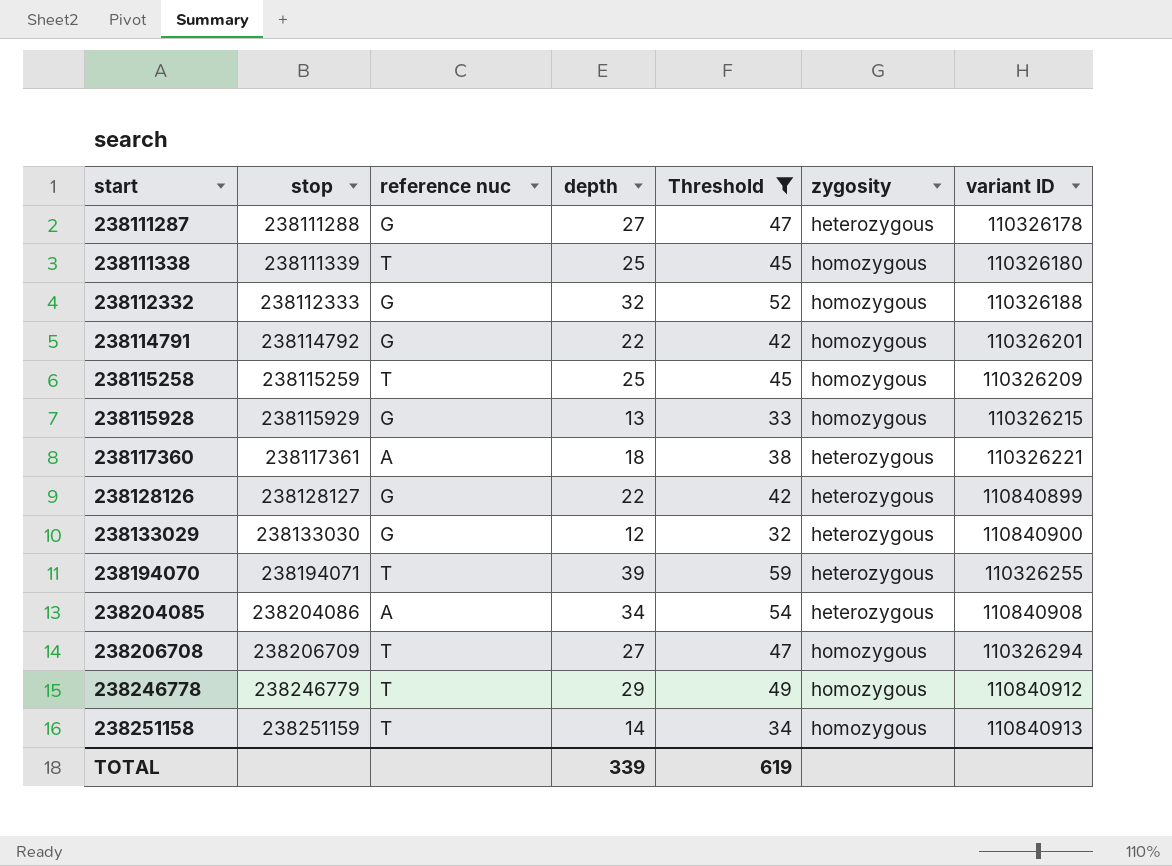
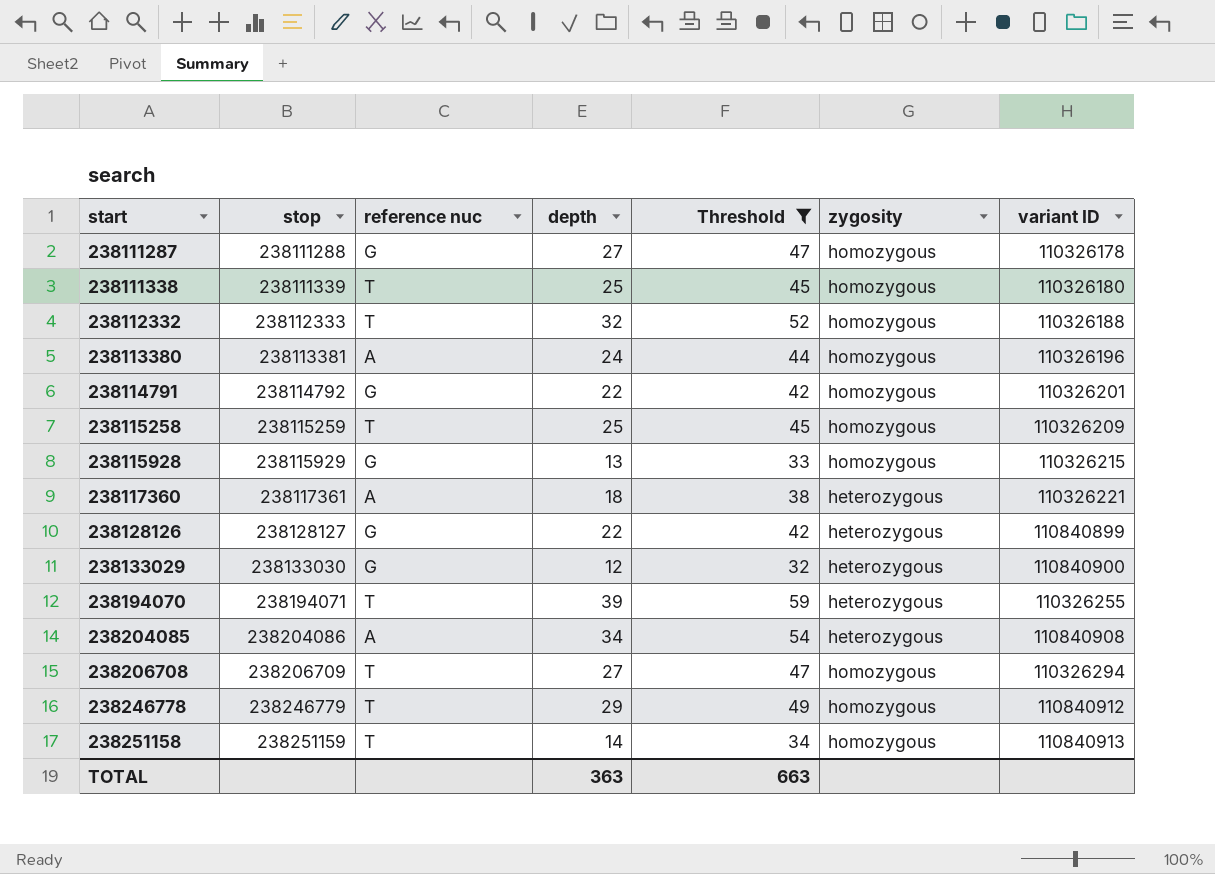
238111287 | zygosity: heterozygous -> homozygous
238112332 | reference nuc: G -> T
row 238113380: none -> 238113381 | A | 24 | 44 | homozygous | 110326196
TOTAL | depth: 339 -> 363
TOTAL | Threshold: 619 -> 663

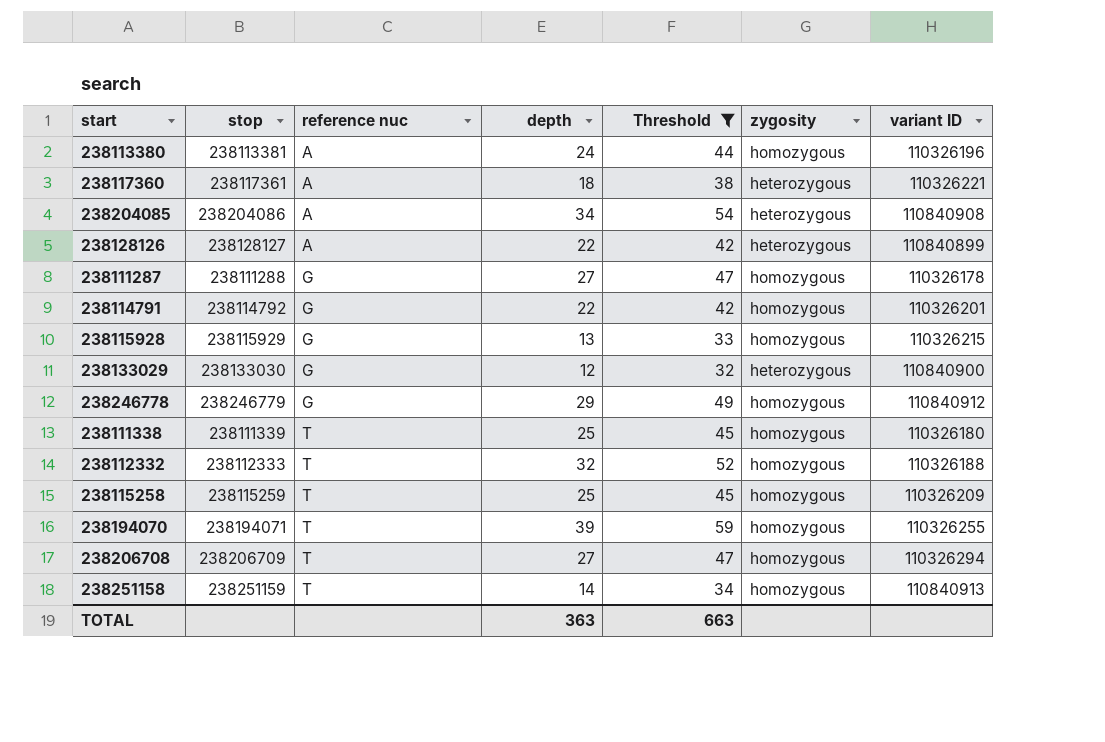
row order: start ascending -> reference nuc ascending
238128126 | reference nuc: G -> A
238246778 | reference nuc: T -> G
238194070 | zygosity: heterozygous -> homozygous

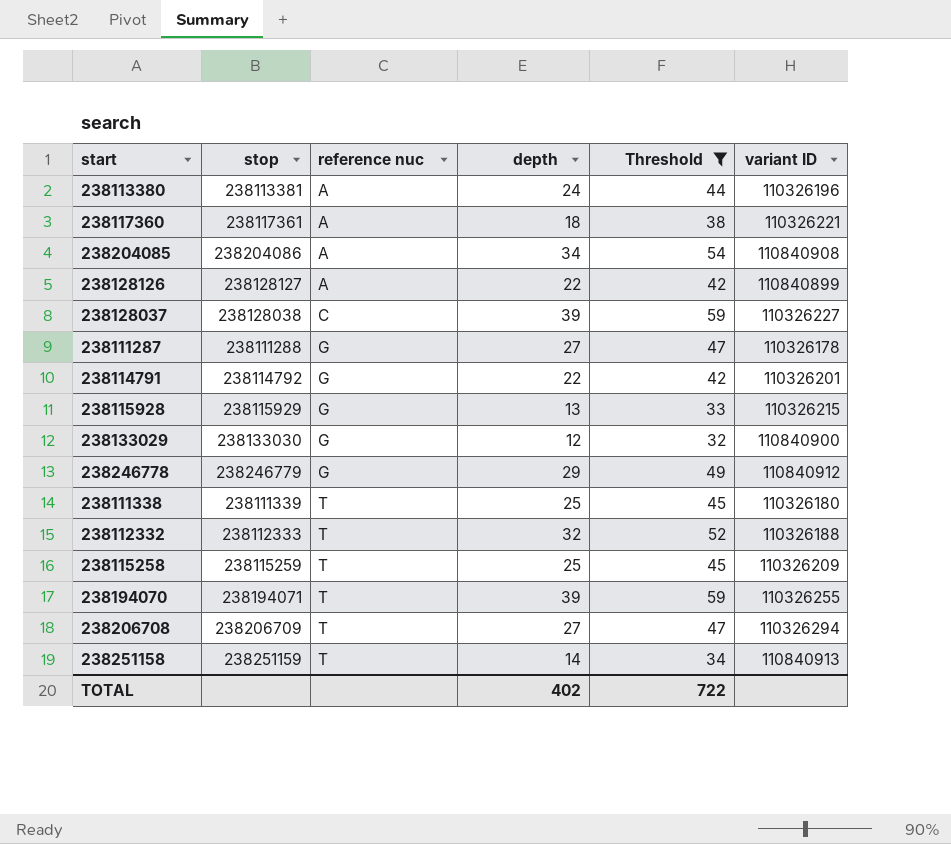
column zygosity | position: 6 -> none
row 238128037: none -> 238128038 | C | 39 | 59 | 110326227
TOTAL | depth: 363 -> 402
TOTAL | Threshold: 663 -> 722

